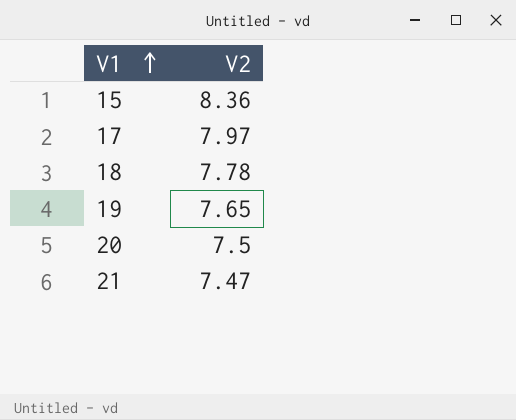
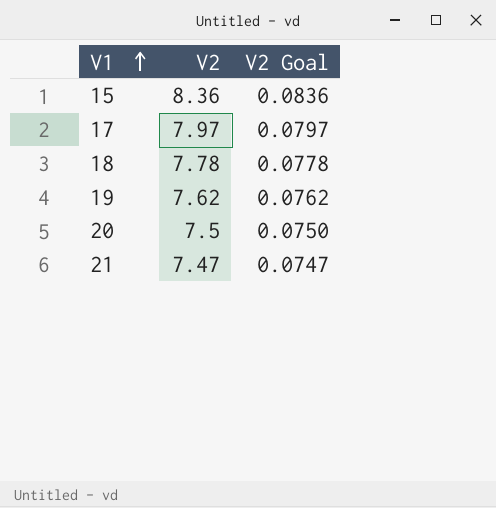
column V2 Goal | formula: none -> [V2] * 0.01
19 | V2: 7.65 -> 7.62

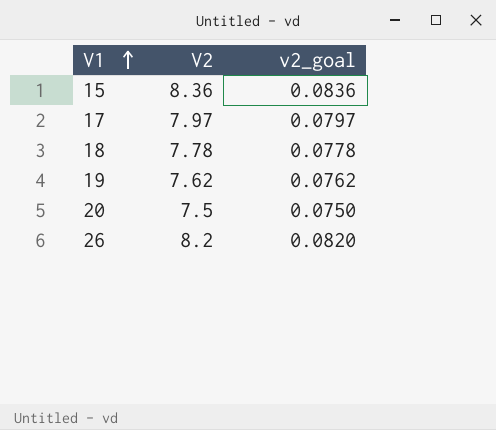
column name: V2 Goal -> v2_goal
row 21: 7.47 | 0.0747 -> none
row 26: none -> 8.2 | 0.0820

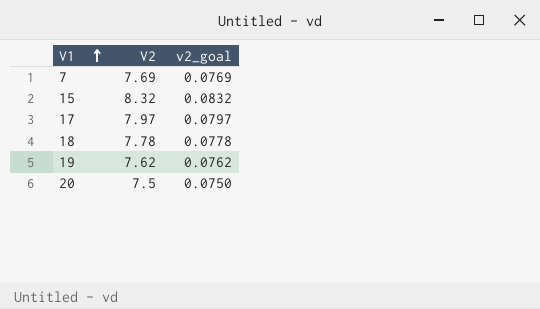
row 26: 8.2 | 0.0820 -> none
row 7: none -> 7.69 | 0.0769
15 | V2: 8.36 -> 8.32
15 | v2_goal: 0.0836 -> 0.0832

